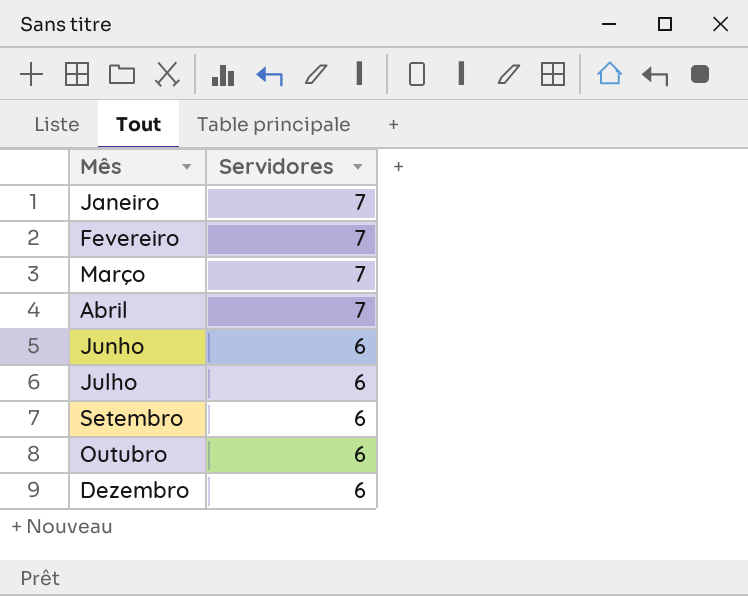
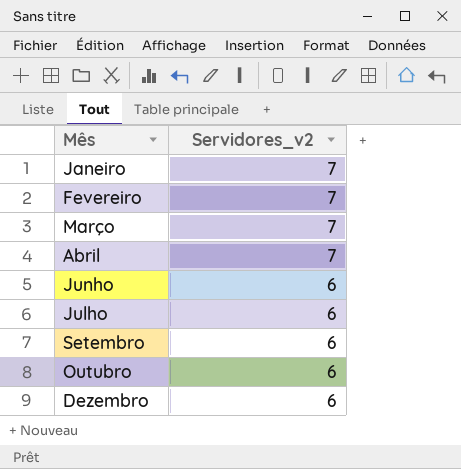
column name: Servidores -> Servidores_v2

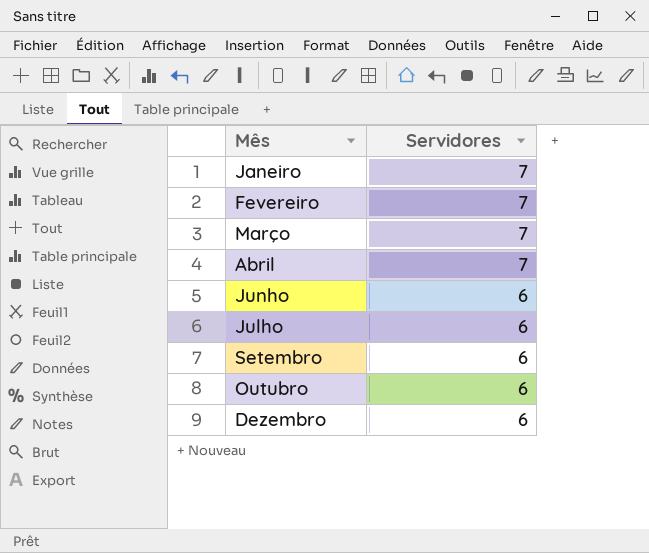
column name: Servidores_v2 -> Servidores

